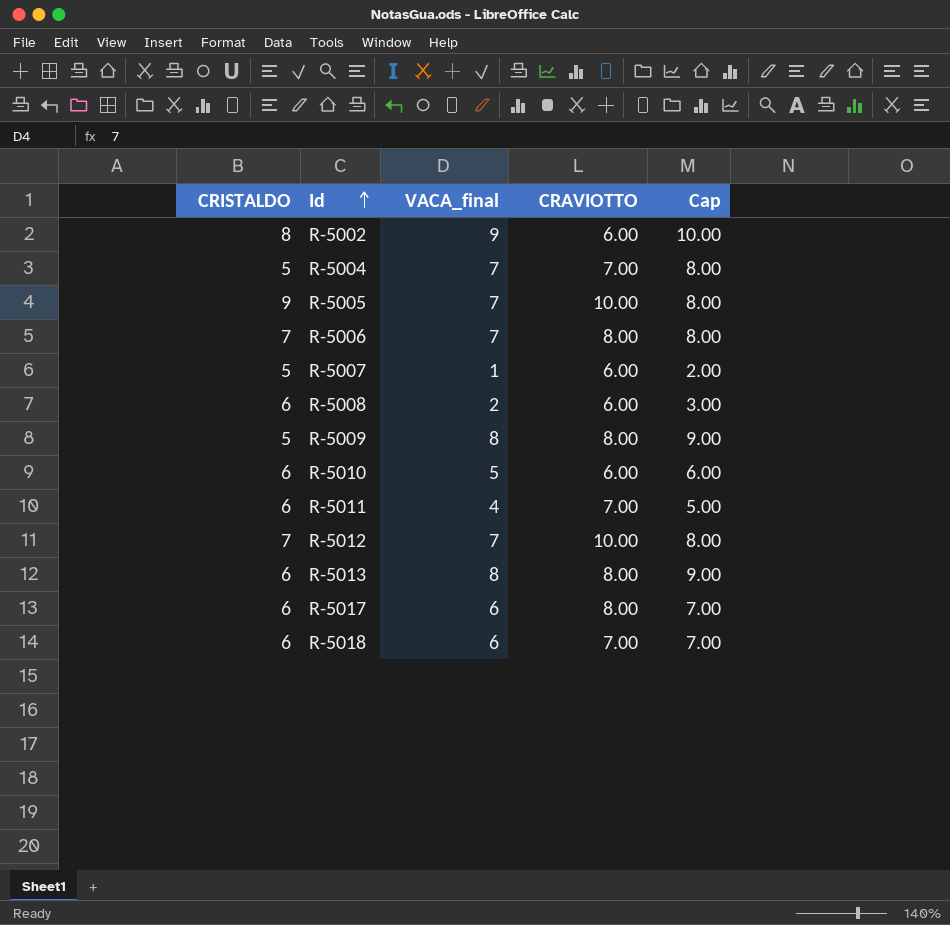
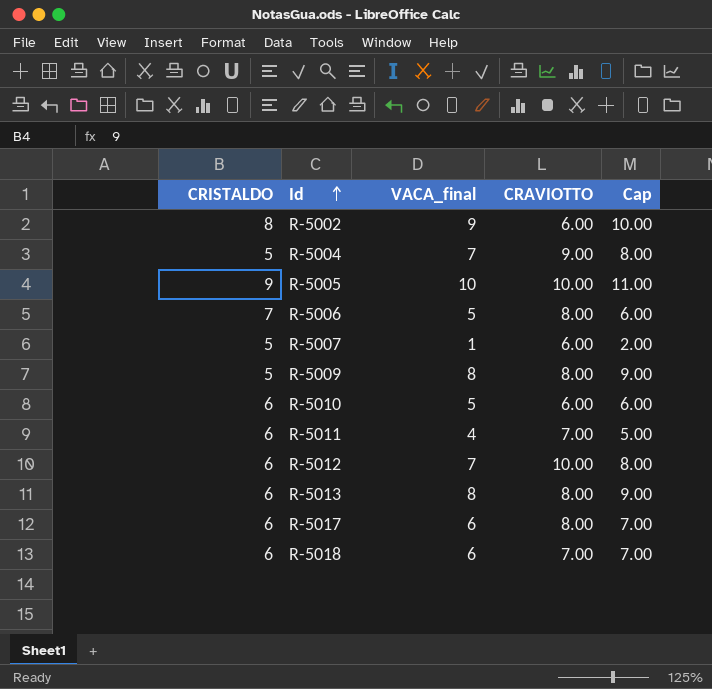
row R-5008: 6 | 2 | 6.00 | 3.00 -> none
R-5004 | CRAVIOTTO: 7.00 -> 9.00
R-5005 | VACA_final: 7 -> 10
R-5005 | Cap: 8.00 -> 11.00
R-5006 | VACA_final: 7 -> 5
R-5006 | Cap: 8.00 -> 6.00
R-5012 | CRISTALDO: 7 -> 6

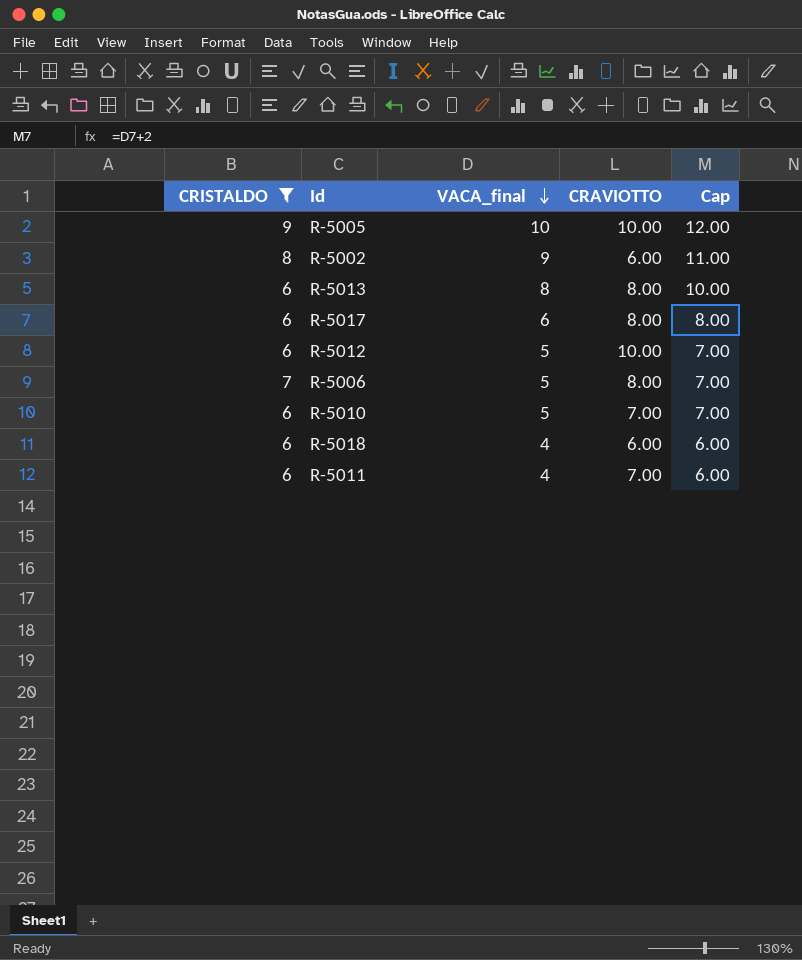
filter: none -> CRISTALDO != 5
row order: Id ascending -> VACA_final descending
column Cap | formula: [VACA_final] + 1 -> [VACA_final] + 2
R-5012 | VACA_final: 7 -> 5
R-5010 | CRAVIOTTO: 6.00 -> 7.00
R-5018 | VACA_final: 6 -> 4
R-5018 | CRAVIOTTO: 7.00 -> 6.00

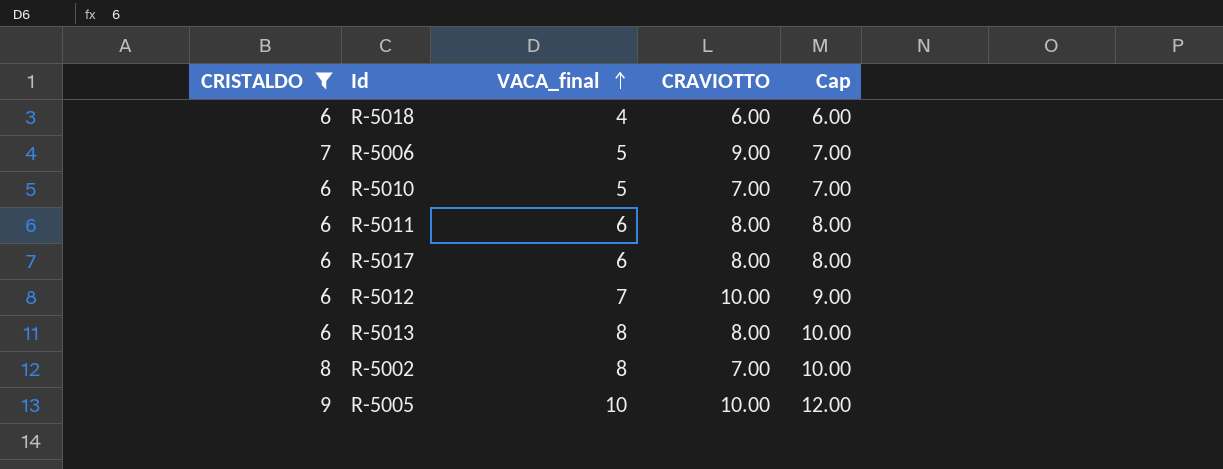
row order: VACA_final descending -> VACA_final ascending
R-5006 | CRAVIOTTO: 8.00 -> 9.00
R-5011 | VACA_final: 4 -> 6
R-5011 | CRAVIOTTO: 7.00 -> 8.00
R-5011 | Cap: 6.00 -> 8.00
R-5012 | VACA_final: 5 -> 7
R-5012 | Cap: 7.00 -> 9.00
R-5002 | VACA_final: 9 -> 8
R-5002 | CRAVIOTTO: 6.00 -> 7.00
R-5002 | Cap: 11.00 -> 10.00

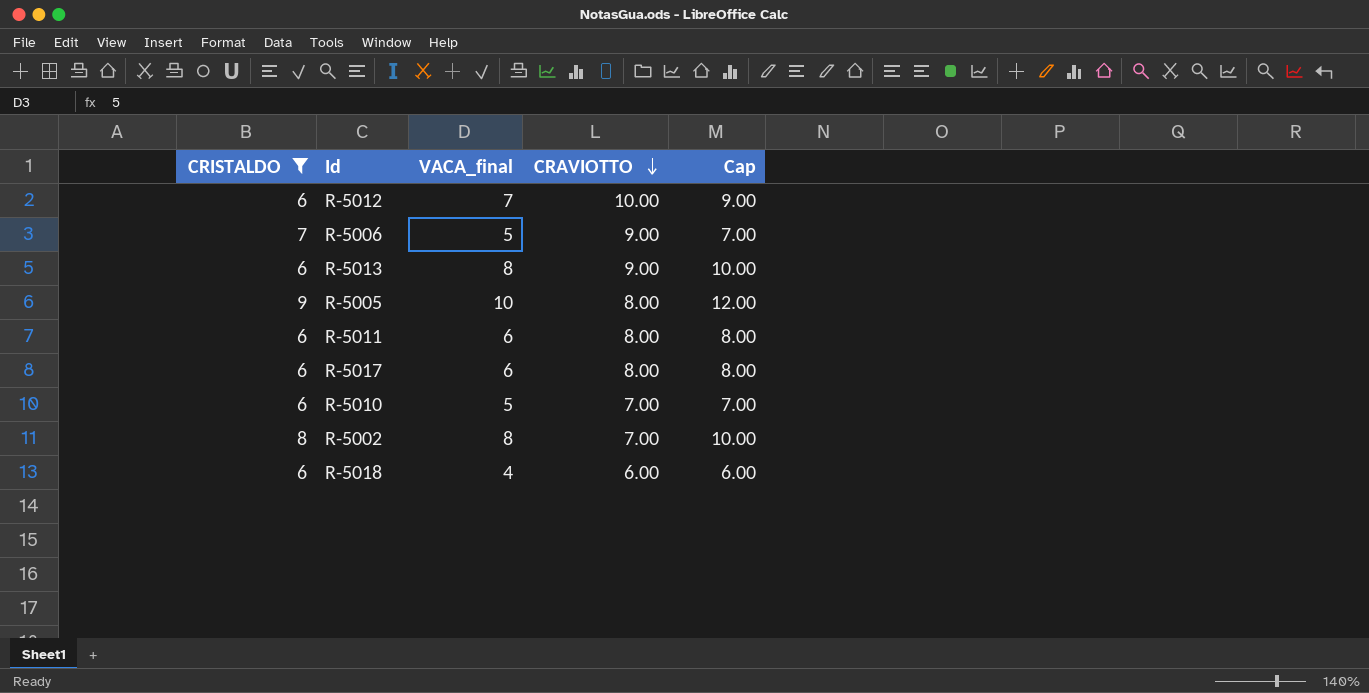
row order: VACA_final ascending -> CRAVIOTTO descending
R-5013 | CRAVIOTTO: 8.00 -> 9.00
R-5005 | CRAVIOTTO: 10.00 -> 8.00

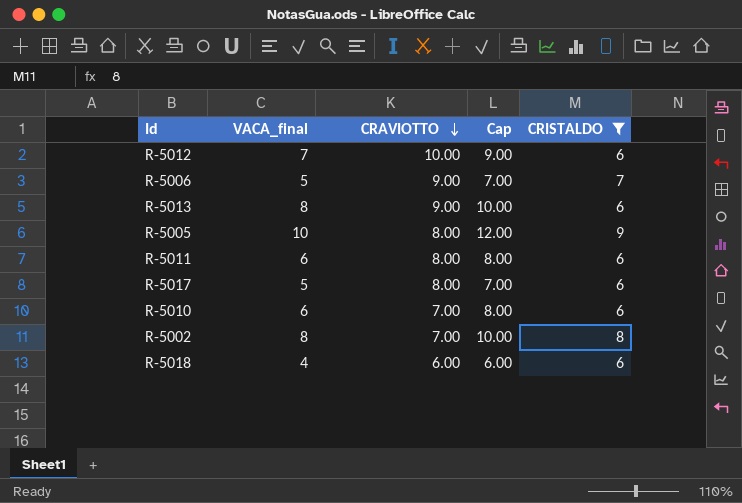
column CRISTALDO | position: 1 -> 5
R-5017 | VACA_final: 6 -> 5
R-5017 | Cap: 8.00 -> 7.00
R-5010 | VACA_final: 5 -> 6
R-5010 | Cap: 7.00 -> 8.00

